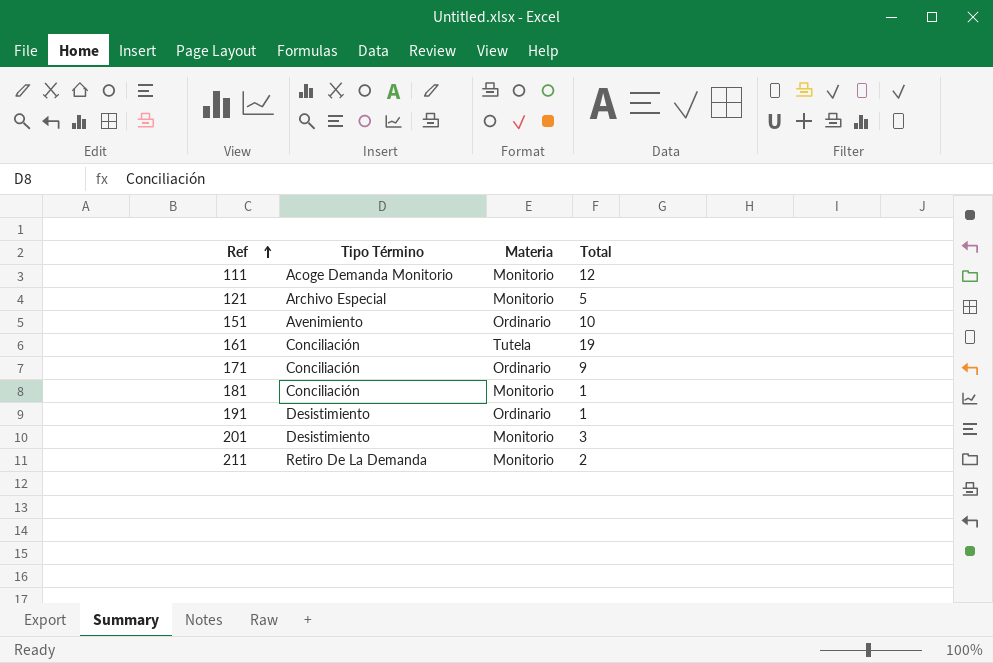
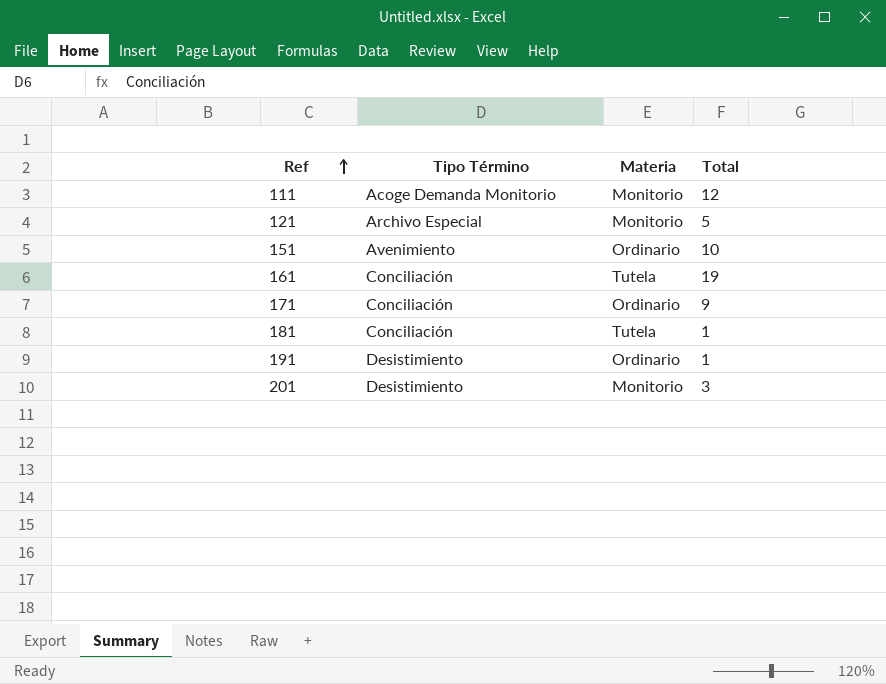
row 211: Retiro De La Demanda | Monitorio | 2 -> none
181 | Materia: Monitorio -> Tutela

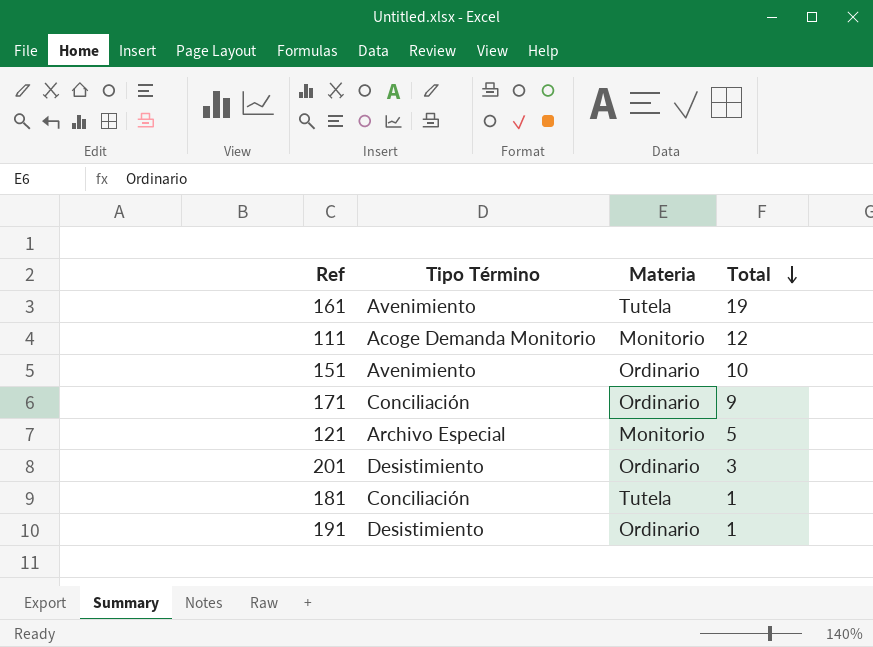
row order: Ref ascending -> Total descending
161 | Tipo Término: Conciliación -> Avenimiento
201 | Materia: Monitorio -> Ordinario

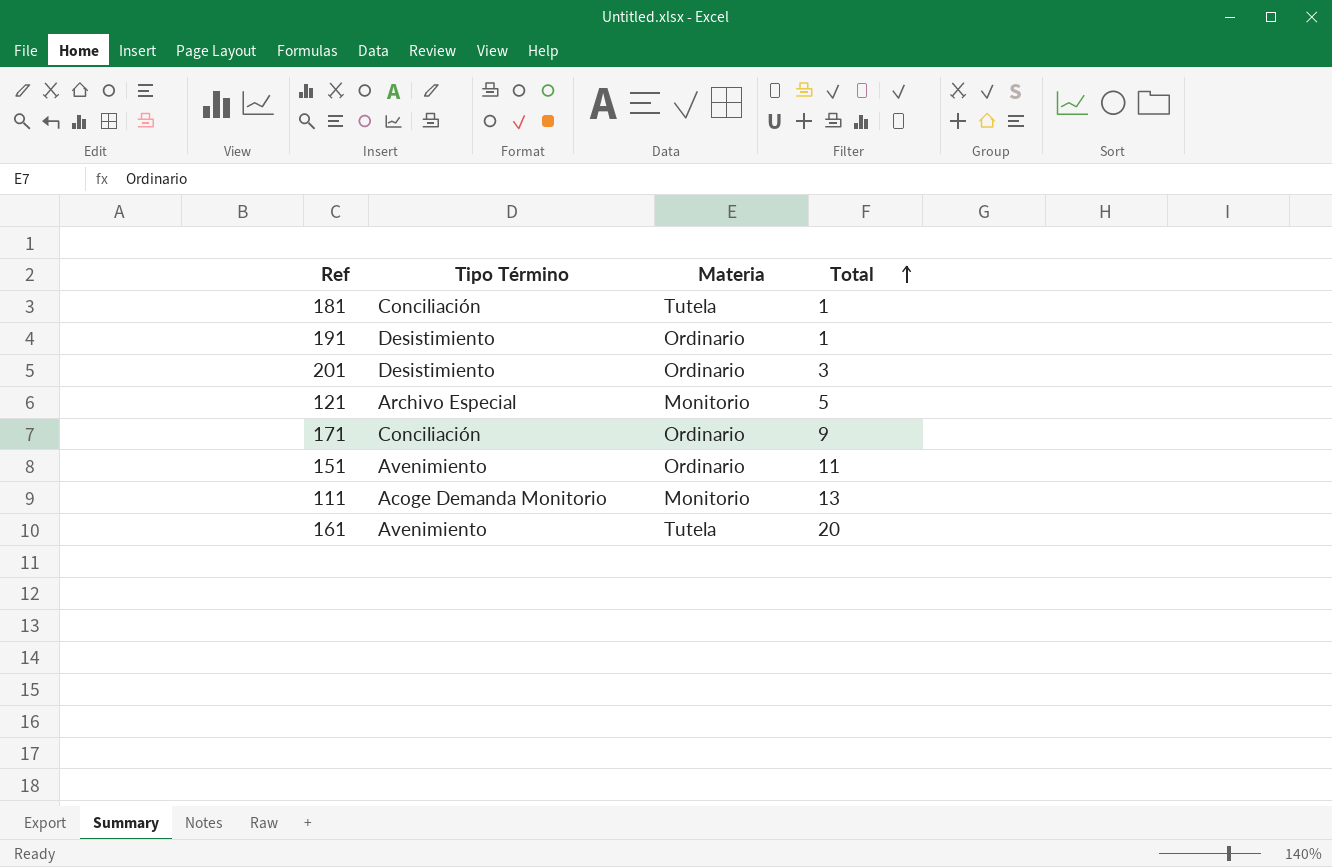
row order: Total descending -> Total ascending
151 | Total: 10 -> 11
111 | Total: 12 -> 13
161 | Total: 19 -> 20

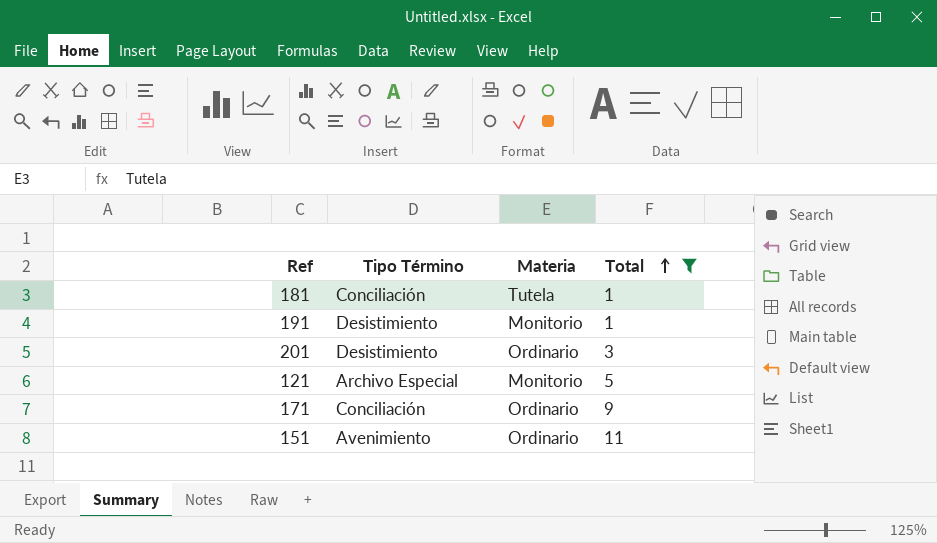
filter: none -> Total <= 11
191 | Materia: Ordinario -> Monitorio

